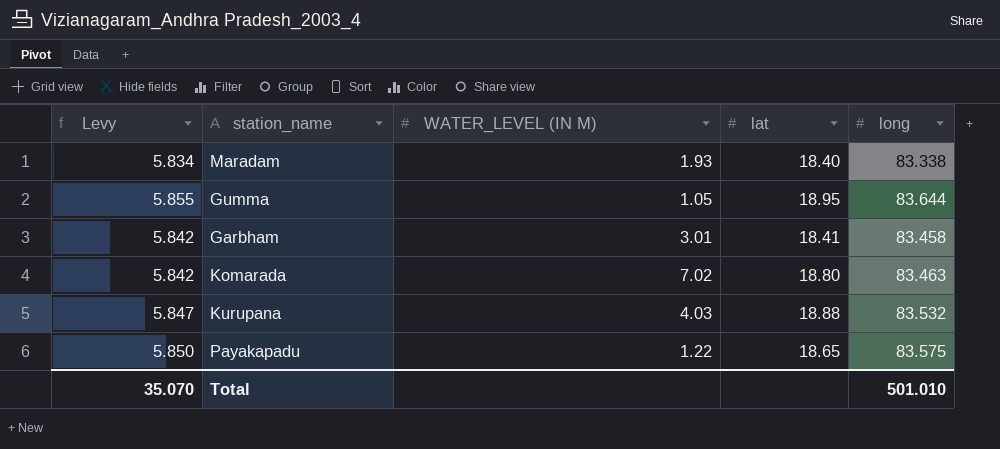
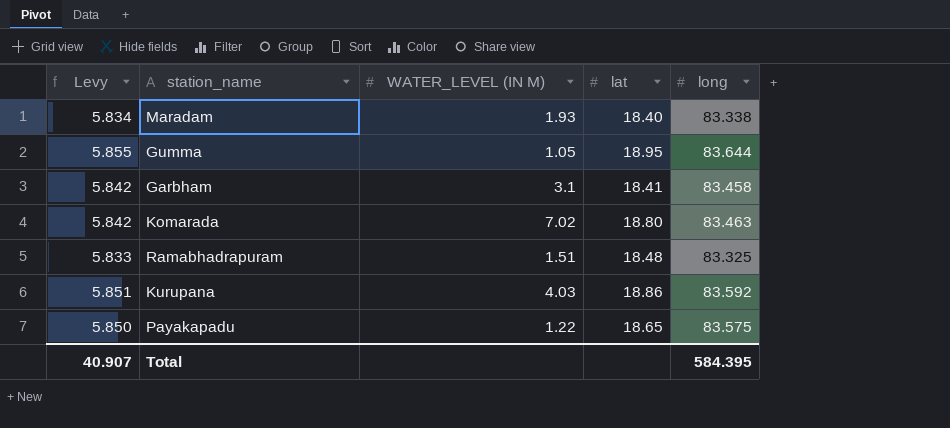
Garbham | WATER_LEVEL (IN M): 3.01 -> 3.1
row Ramabhadrapuram: none -> 5.833 | 1.51 | 18.48 | 83.325
Kurupana | Levy: 5.847 -> 5.851
Kurupana | lat: 18.88 -> 18.86
Kurupana | long: 83.532 -> 83.592
Total | Levy: 35.070 -> 40.907
Total | long: 501.010 -> 584.395

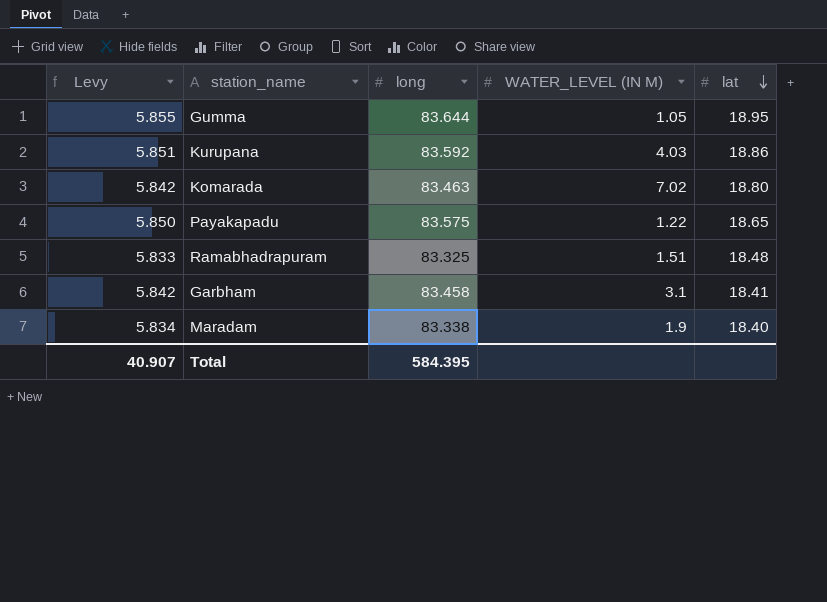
row order: none -> lat descending
column long | position: 5 -> 3
Maradam | WATER_LEVEL (IN M): 1.93 -> 1.9

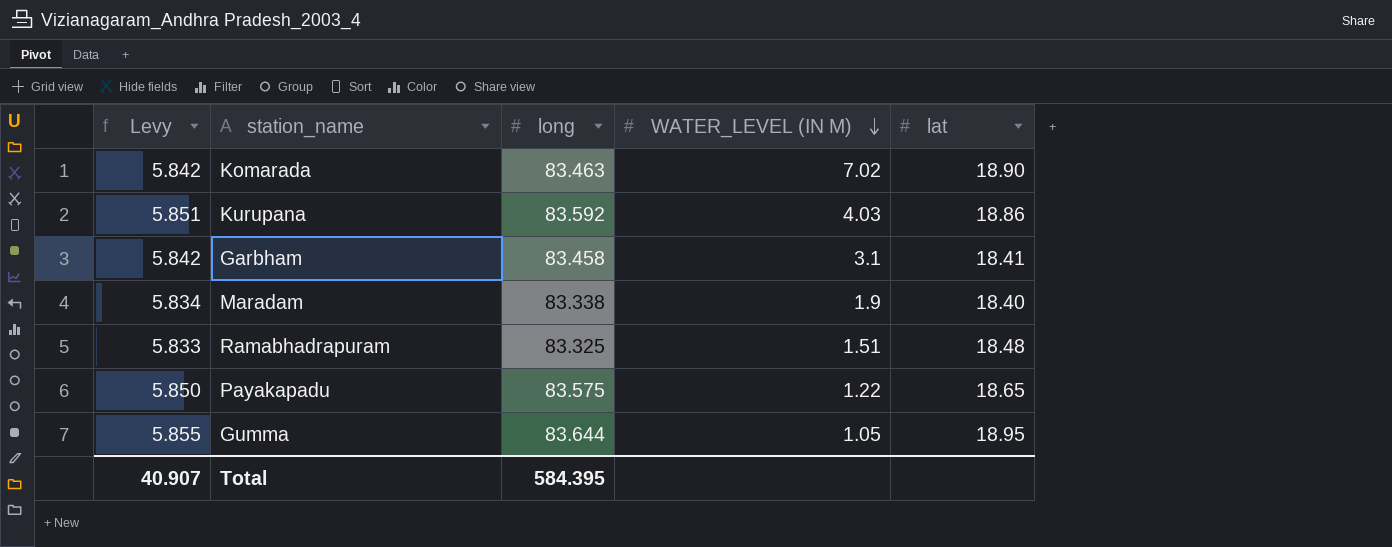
row order: lat descending -> WATER_LEVEL (IN M) descending
Komarada | lat: 18.80 -> 18.90

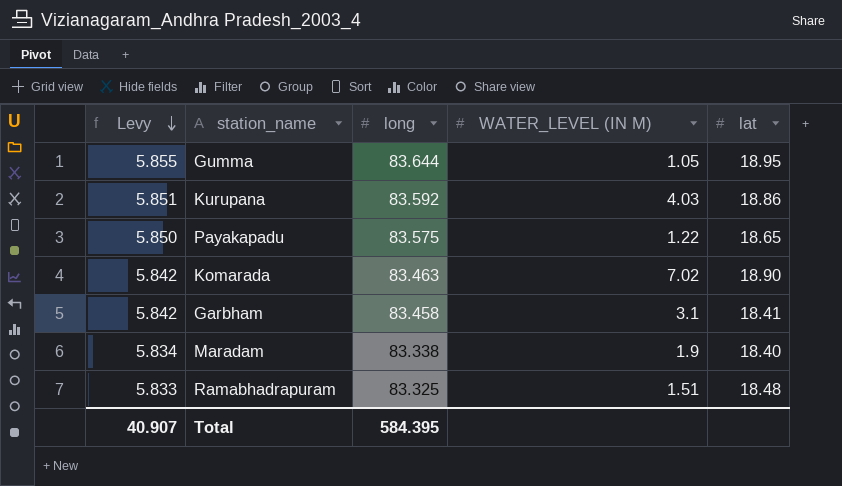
row order: WATER_LEVEL (IN M) descending -> Levy descending

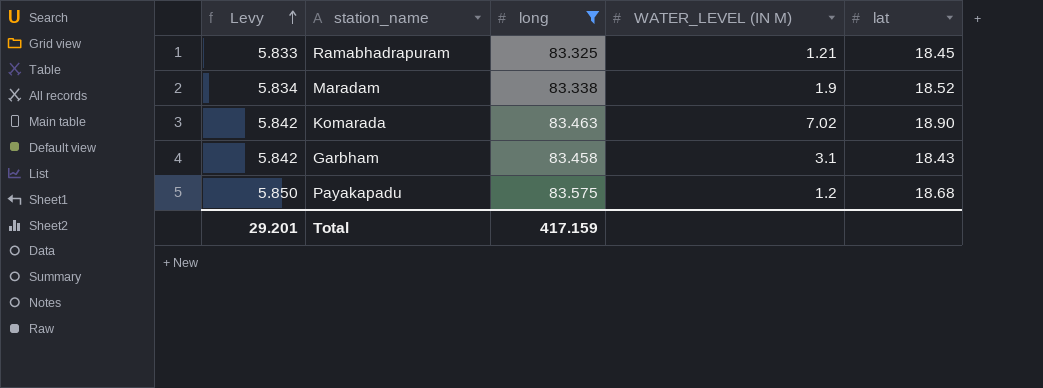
filter: none -> long <= 83.575
row order: Levy descending -> Levy ascending
Ramabhadrapuram | WATER_LEVEL (IN M): 1.51 -> 1.21
Ramabhadrapuram | lat: 18.48 -> 18.45
Maradam | lat: 18.40 -> 18.52
Garbham | lat: 18.41 -> 18.43
Payakapadu | WATER_LEVEL (IN M): 1.22 -> 1.2
Payakapadu | lat: 18.65 -> 18.68
Total | Levy: 40.907 -> 29.201
Total | long: 584.395 -> 417.159

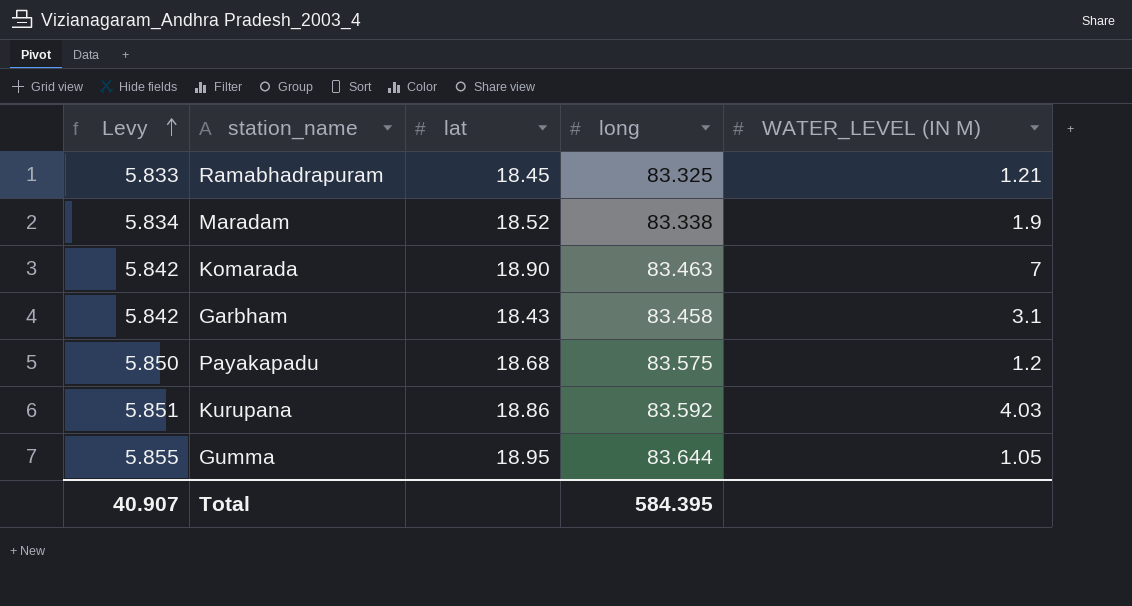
filter: long <= 83.575 -> none
column lat | position: 5 -> 3
Komarada | WATER_LEVEL (IN M): 7.02 -> 7
Total | Levy: 29.201 -> 40.907
Total | long: 417.159 -> 584.395

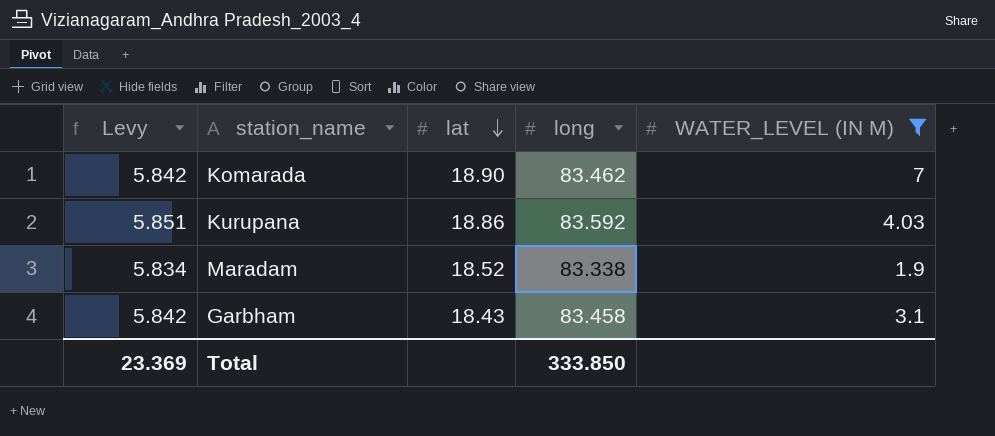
filter: none -> WATER_LEVEL (IN M) >= 1.9
row order: Levy ascending -> lat descending
Komarada | long: 83.463 -> 83.462
Total | Levy: 40.907 -> 23.369
Total | long: 584.395 -> 333.850

